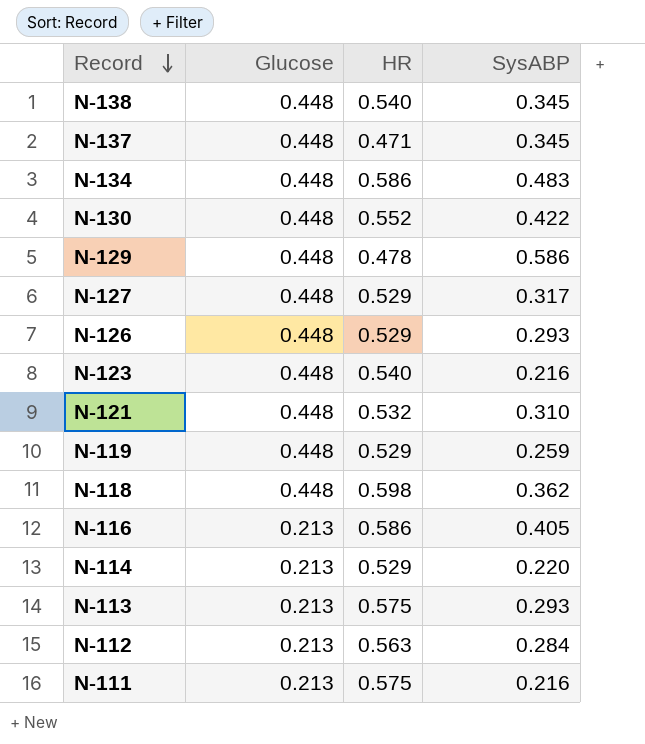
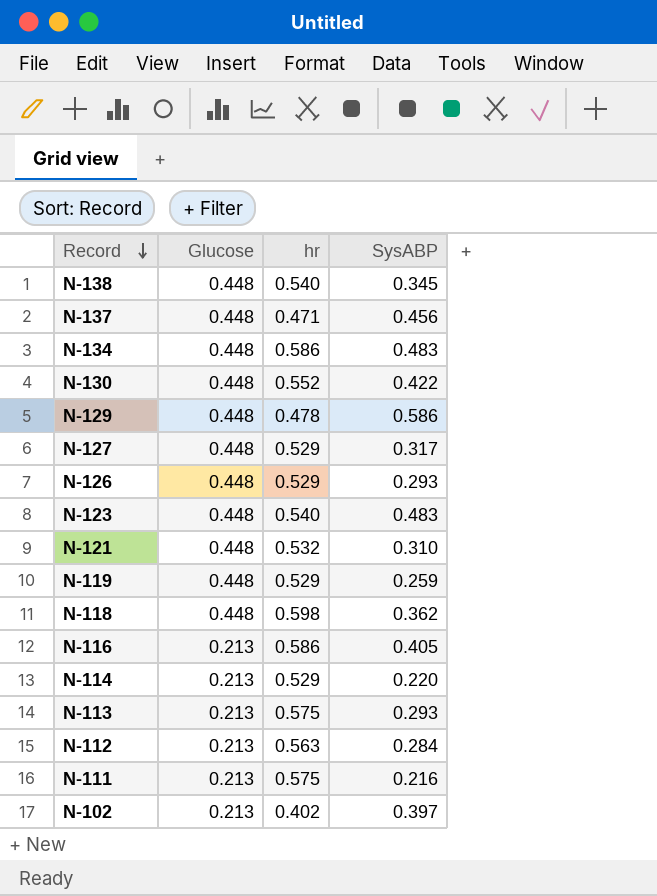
column name: HR -> hr
N-137 | SysABP: 0.345 -> 0.456
N-123 | SysABP: 0.216 -> 0.483
row N-102: none -> 0.213 | 0.402 | 0.397

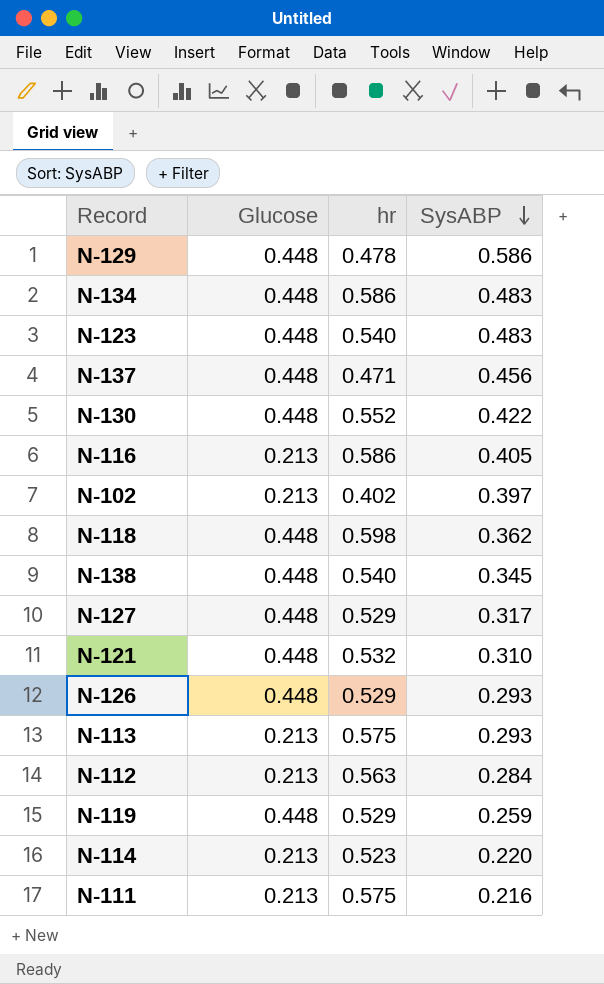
row order: Record descending -> SysABP descending
N-114 | hr: 0.529 -> 0.523

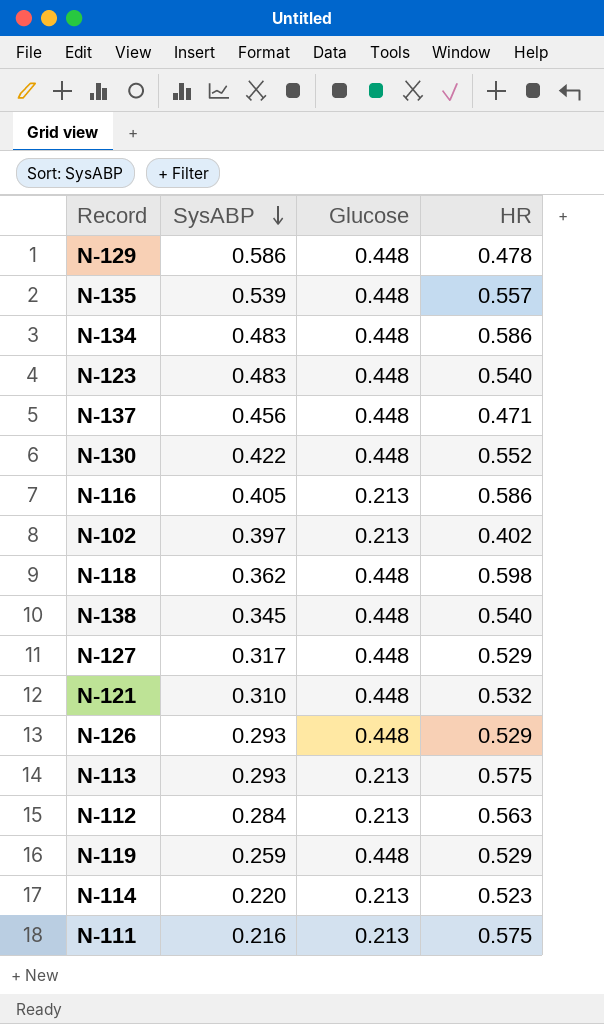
column SysABP | position: 4 -> 2
column name: hr -> HR
row N-135: none -> 0.539 | 0.448 | 0.557

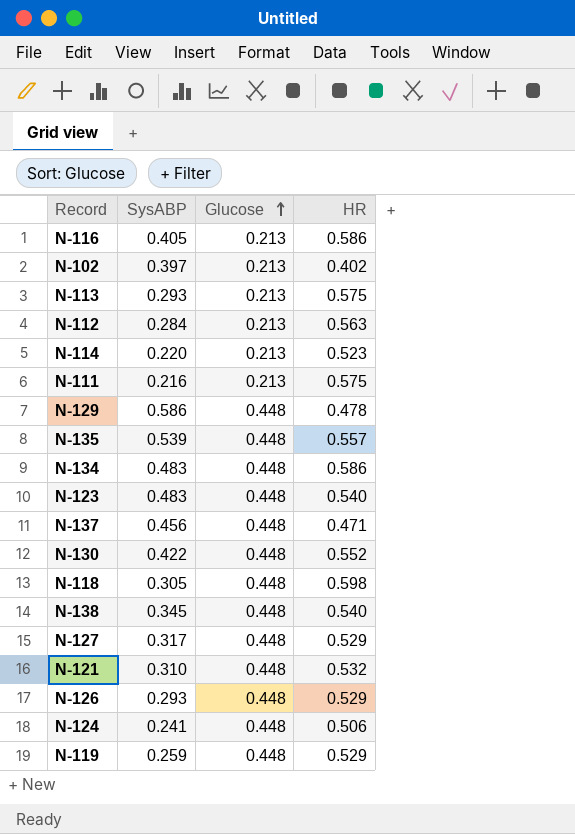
row order: SysABP descending -> Glucose ascending
N-118 | SysABP: 0.362 -> 0.305
row N-124: none -> 0.241 | 0.448 | 0.506

